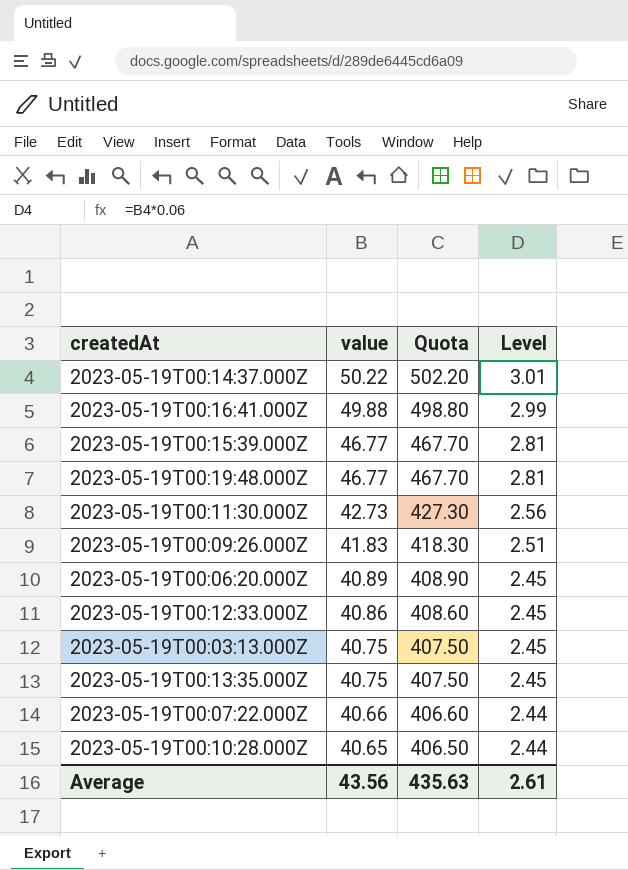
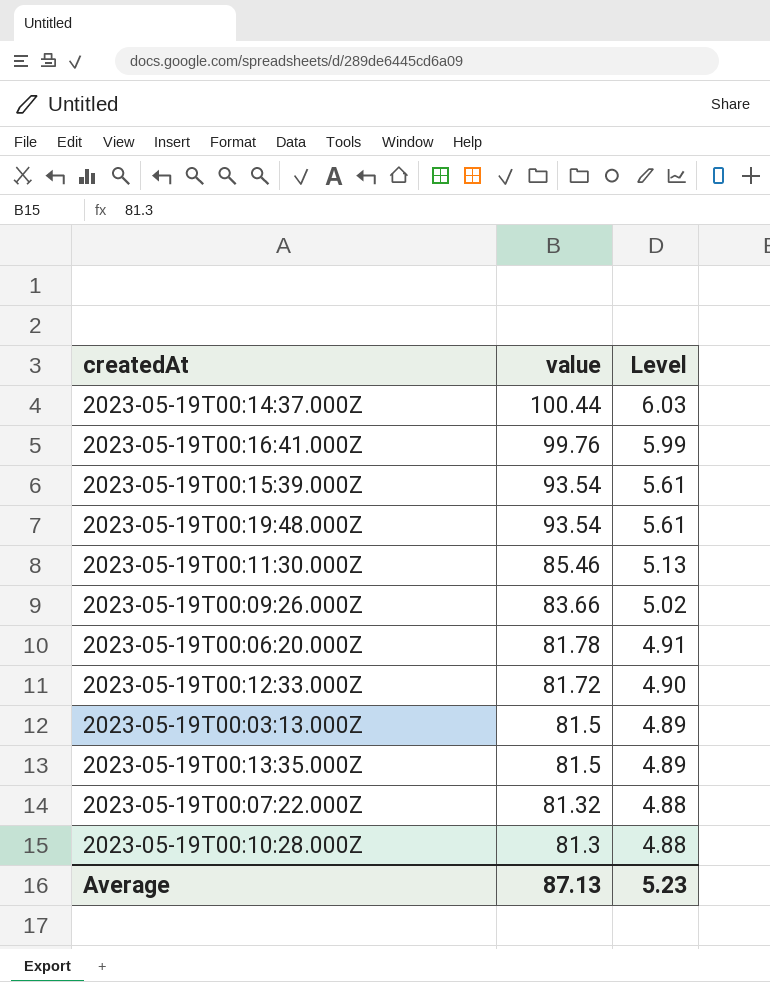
column Quota | formula: [value] * 10 -> none
2023-05-19T00:14:37.000Z | value: 50.22 -> 100.44
2023-05-19T00:14:37.000Z | Level: 3.01 -> 6.03
2023-05-19T00:16:41.000Z | value: 49.88 -> 99.76
2023-05-19T00:16:41.000Z | Level: 2.99 -> 5.99
2023-05-19T00:15:39.000Z | value: 46.77 -> 93.54
2023-05-19T00:15:39.000Z | Level: 2.81 -> 5.61
2023-05-19T00:19:48.000Z | value: 46.77 -> 93.54
2023-05-19T00:19:48.000Z | Level: 2.81 -> 5.61
2023-05-19T00:11:30.000Z | value: 42.73 -> 85.46
2023-05-19T00:11:30.000Z | Level: 2.56 -> 5.13
2023-05-19T00:09:26.000Z | value: 41.83 -> 83.66
2023-05-19T00:09:26.000Z | Level: 2.51 -> 5.02
2023-05-19T00:06:20.000Z | value: 40.89 -> 81.78
2023-05-19T00:06:20.000Z | Level: 2.45 -> 4.91
2023-05-19T00:12:33.000Z | value: 40.86 -> 81.72
2023-05-19T00:12:33.000Z | Level: 2.45 -> 4.90
2023-05-19T00:03:13.000Z | value: 40.75 -> 81.5
2023-05-19T00:03:13.000Z | Level: 2.45 -> 4.89
2023-05-19T00:13:35.000Z | value: 40.75 -> 81.5
2023-05-19T00:13:35.000Z | Level: 2.45 -> 4.89
2023-05-19T00:07:22.000Z | value: 40.66 -> 81.32
2023-05-19T00:07:22.000Z | Level: 2.44 -> 4.88
2023-05-19T00:10:28.000Z | value: 40.65 -> 81.3
2023-05-19T00:10:28.000Z | Level: 2.44 -> 4.88
Average | value: 43.56 -> 87.13
Average | Level: 2.61 -> 5.23

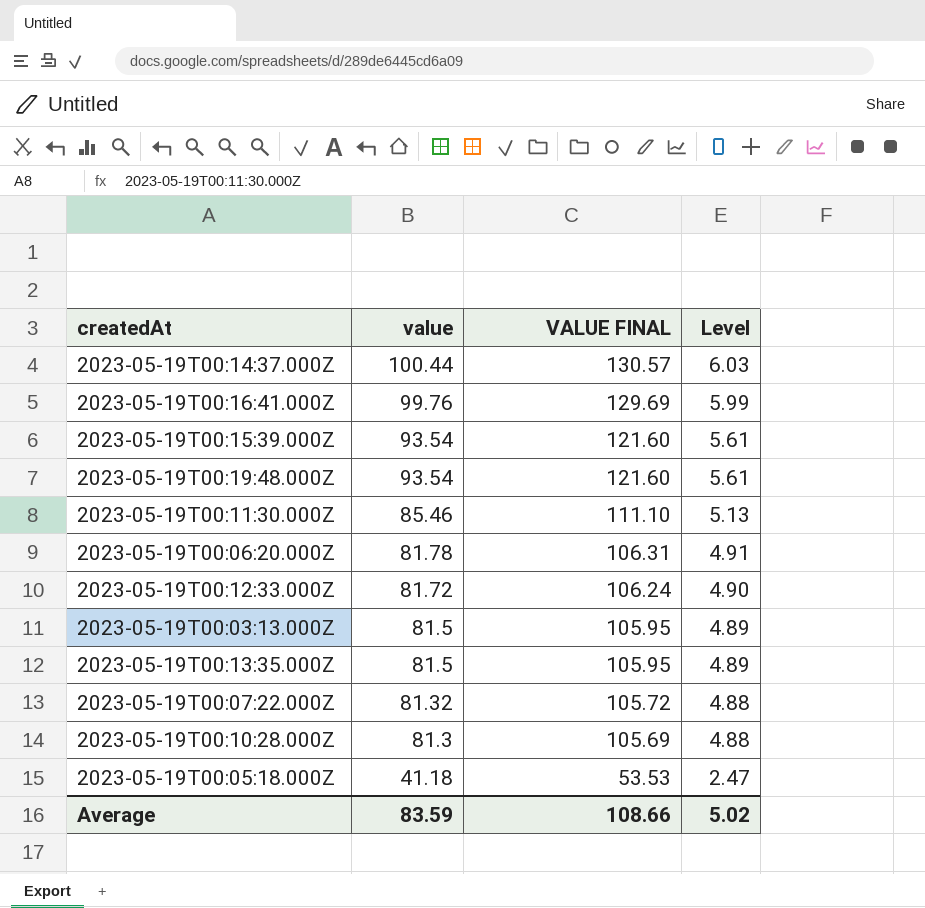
column VALUE FINAL | formula: none -> [value] * 1.3
row 2023-05-19T00:09:26.000Z: 83.66 | 5.02 -> none
row 2023-05-19T00:05:18.000Z: none -> 41.18 | 53.53 | 2.47
Average | value: 87.13 -> 83.59
Average | Level: 5.23 -> 5.02

